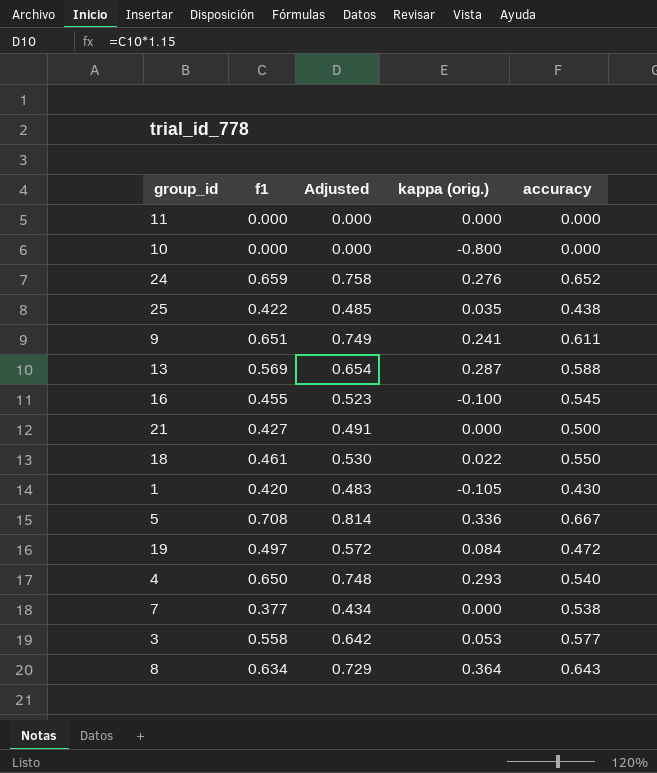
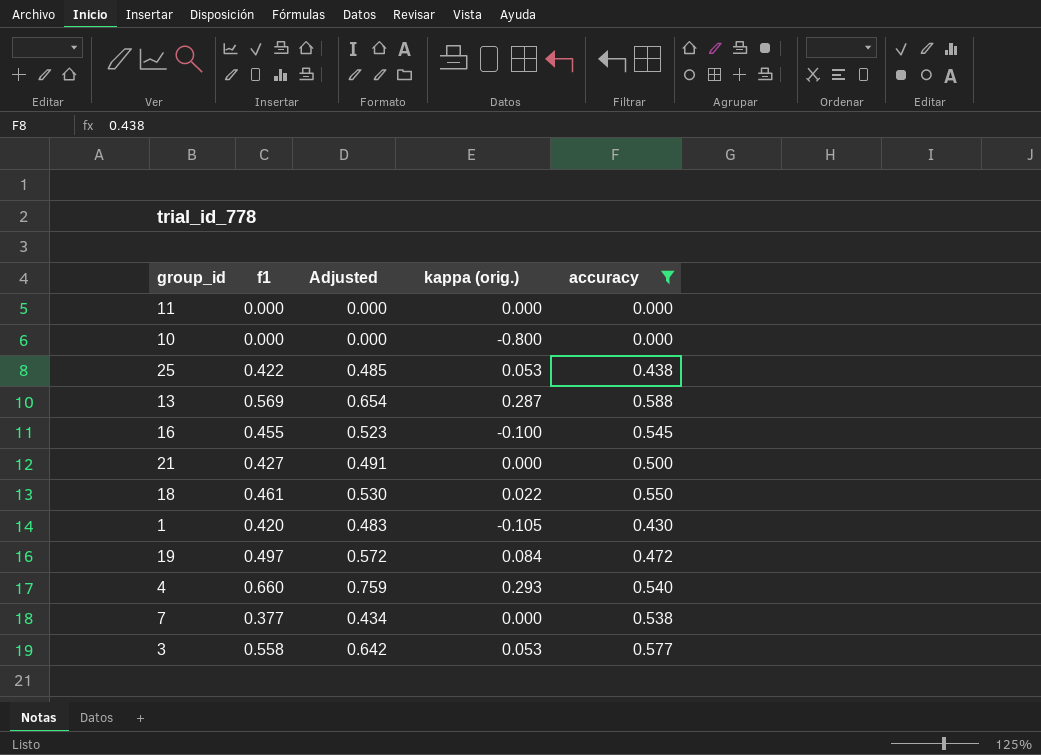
filter: none -> accuracy <= 0.588
25 | kappa (orig.): 0.035 -> 0.053
4 | f1: 0.650 -> 0.660
4 | Adjusted: 0.748 -> 0.759

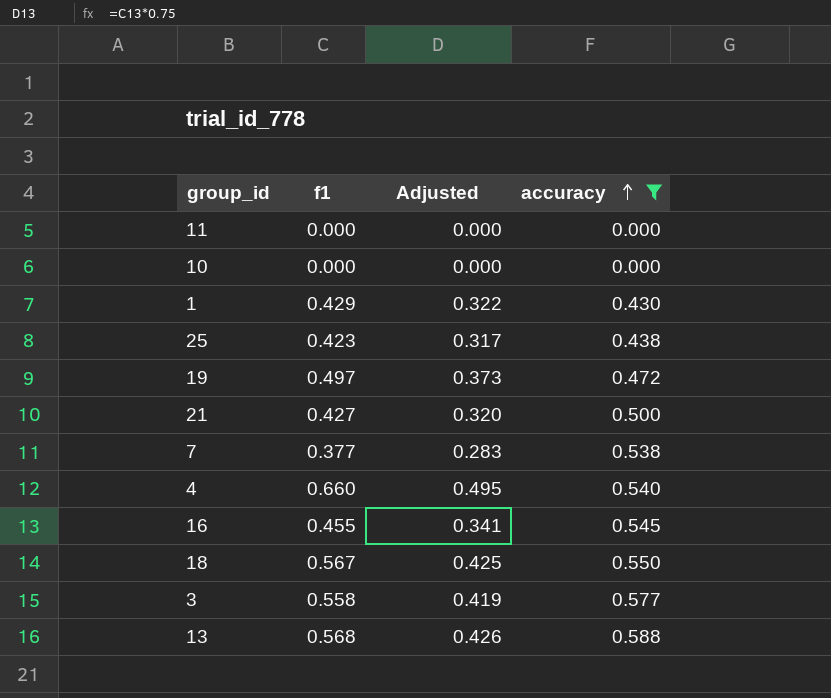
row order: none -> accuracy ascending
column kappa (orig.) | position: 4 -> none
column Adjusted | formula: [f1] * 1.15 -> [f1] * 0.75
1 | f1: 0.420 -> 0.429
25 | f1: 0.422 -> 0.423
18 | f1: 0.461 -> 0.567
13 | f1: 0.569 -> 0.568

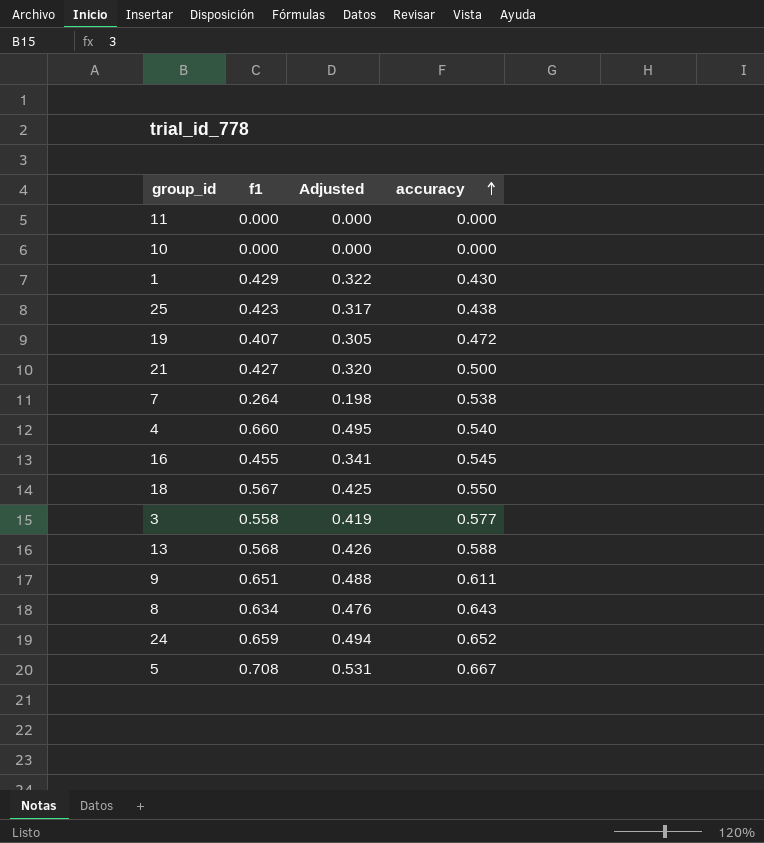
filter: accuracy <= 0.588 -> none
19 | f1: 0.497 -> 0.407
19 | Adjusted: 0.373 -> 0.305
7 | f1: 0.377 -> 0.264
7 | Adjusted: 0.283 -> 0.198

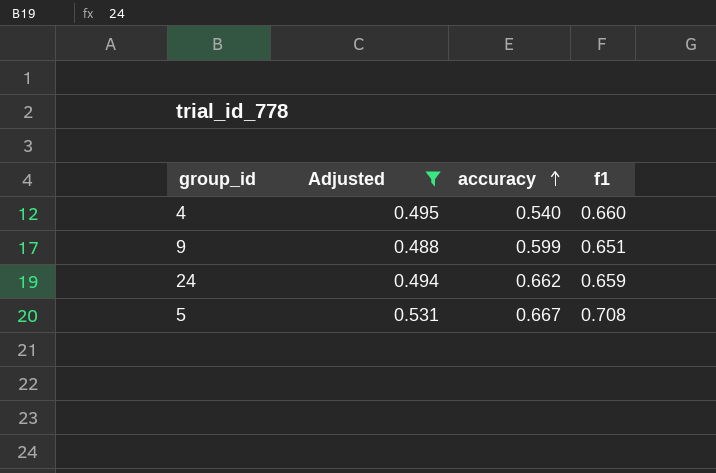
filter: none -> Adjusted >= 0.488
column f1 | position: 2 -> 4
9 | accuracy: 0.611 -> 0.599
24 | accuracy: 0.652 -> 0.662

